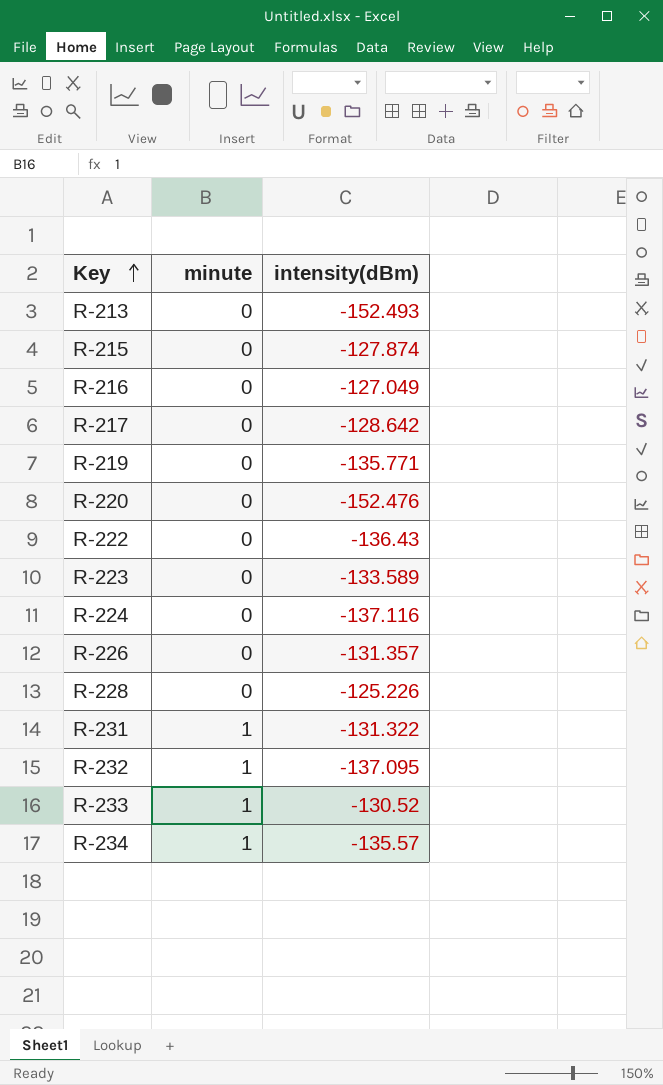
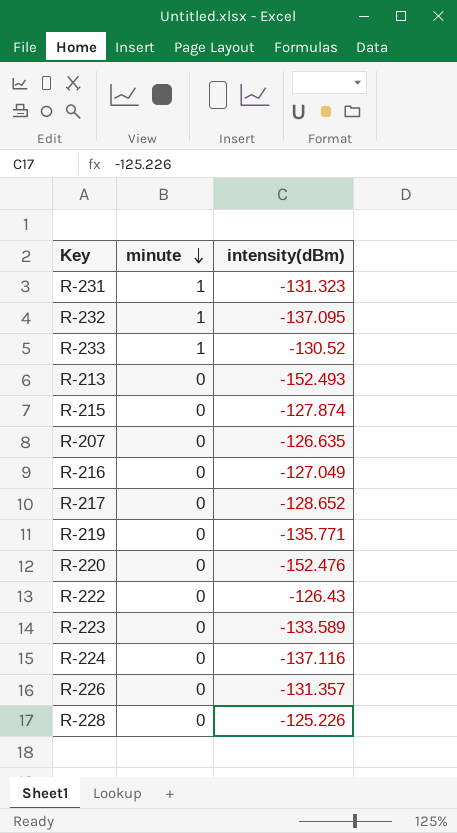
row order: Key ascending -> minute descending
row R-234: 1 | -135.57 -> none
R-231 | intensity(dBm): -131.322 -> -131.323
row R-207: none -> 0 | -126.635
R-217 | intensity(dBm): -128.642 -> -128.652
R-222 | intensity(dBm): -136.43 -> -126.43

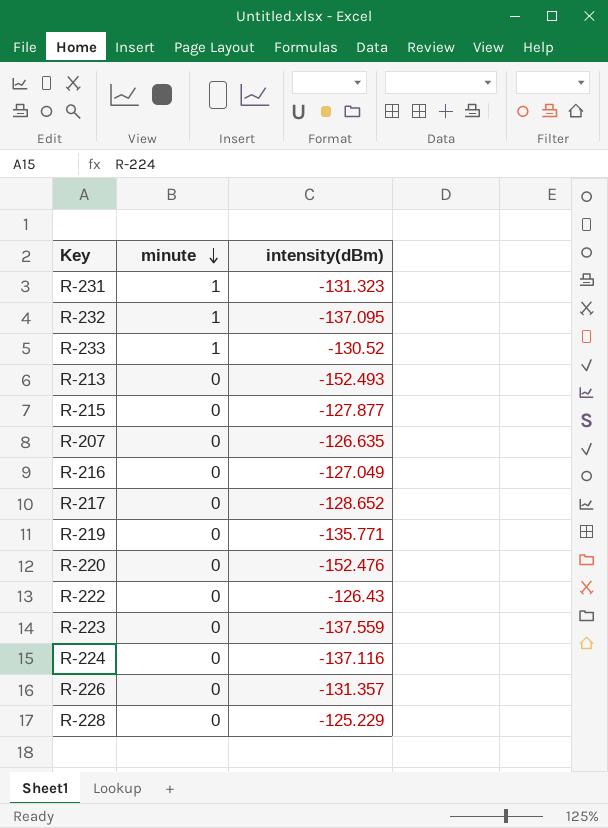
R-215 | intensity(dBm): -127.874 -> -127.877
R-223 | intensity(dBm): -133.589 -> -137.559
R-228 | intensity(dBm): -125.226 -> -125.229

